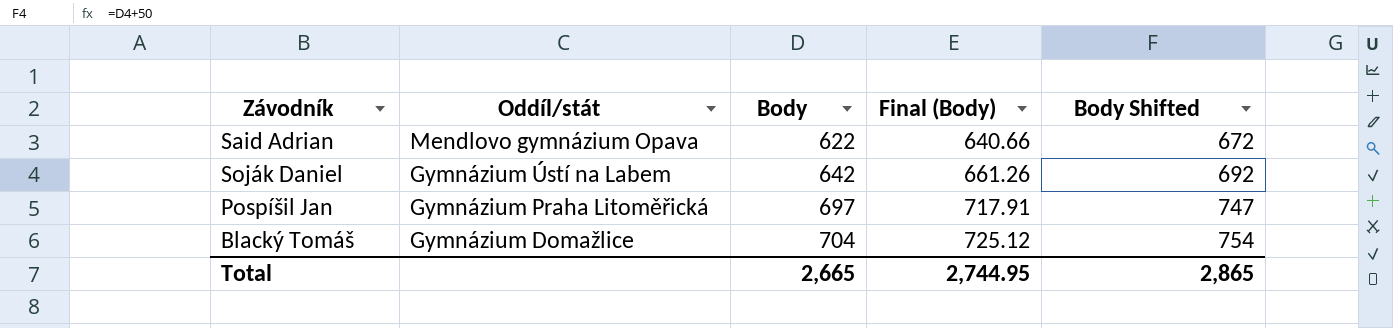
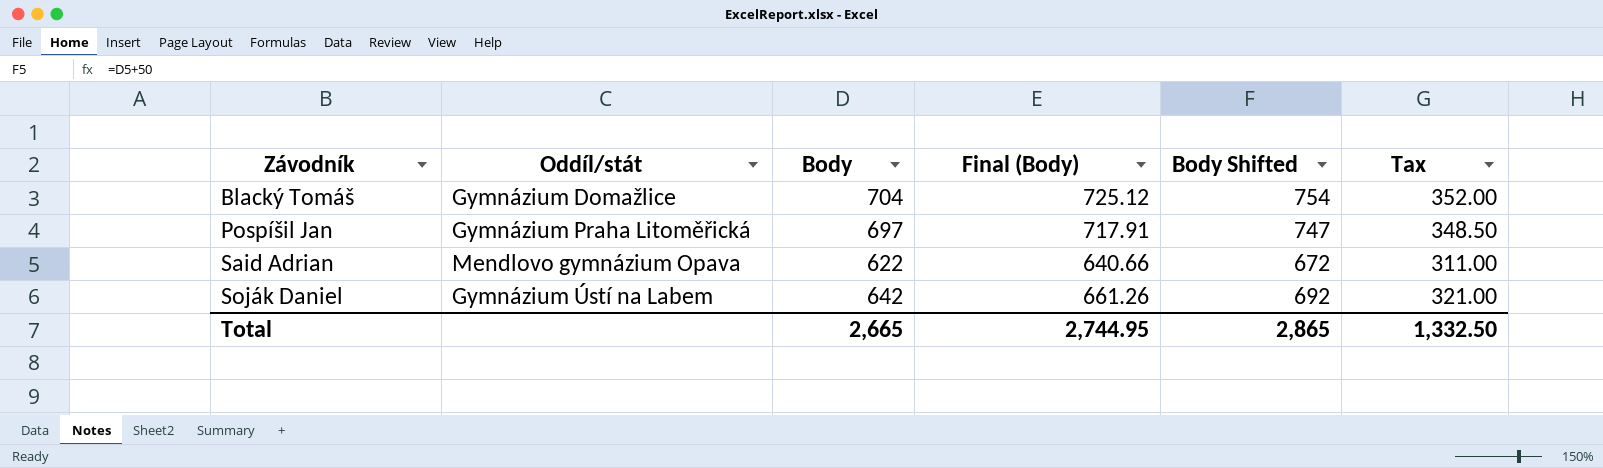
row order: Oddíl/stát descending -> Závodník ascending
column Tax | formula: none -> [Body] * 0.5

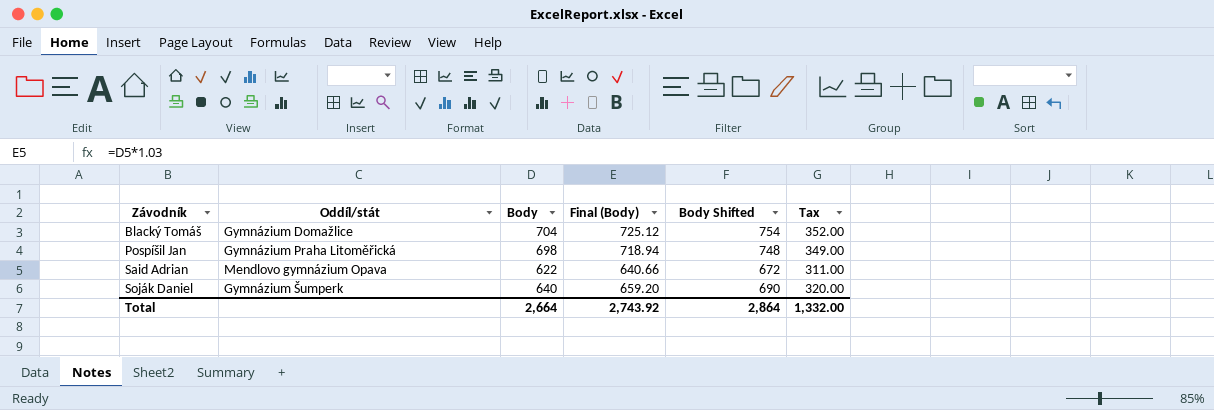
Pospíšil Jan | Body: 697 -> 698
Pospíšil Jan | Final (Body): 717.91 -> 718.94
Pospíšil Jan | Body Shifted: 747 -> 748
Pospíšil Jan | Tax: 348.50 -> 349.00
Soják Daniel | Oddíl/stát: Gymnázium Ústí na Labem -> Gymnázium Šumperk
Soják Daniel | Body: 642 -> 640
Soják Daniel | Final (Body): 661.26 -> 659.20
Soják Daniel | Body Shifted: 692 -> 690
Soják Daniel | Tax: 321.00 -> 320.00
Total | Body: 2,665 -> 2,664
Total | Final (Body): 2,744.95 -> 2,743.92
Total | Body Shifted: 2,865 -> 2,864
Total | Tax: 1,332.50 -> 1,332.00

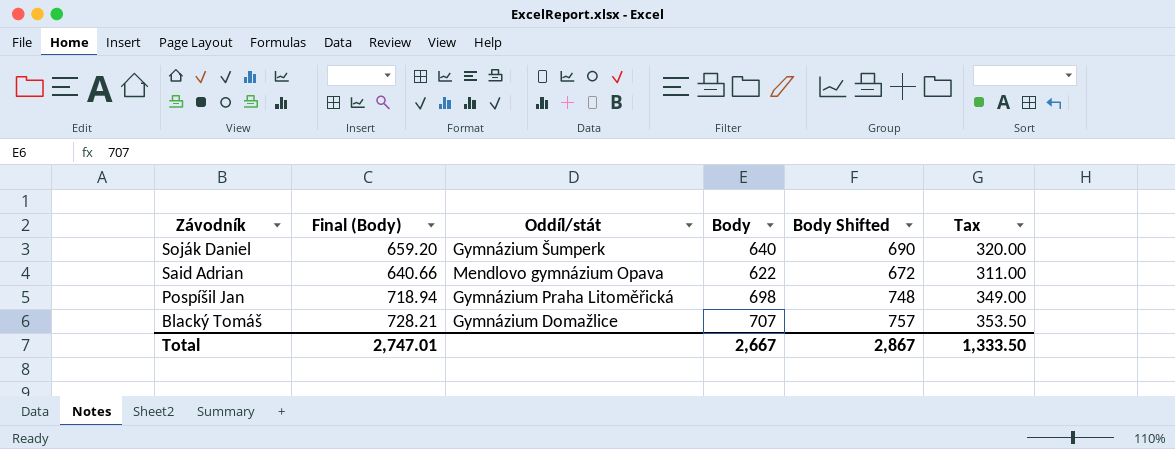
row order: Závodník ascending -> Závodník descending
column Final (Body) | position: 4 -> 2
Blacký Tomáš | Final (Body): 725.12 -> 728.21
Blacký Tomáš | Body: 704 -> 707
Blacký Tomáš | Body Shifted: 754 -> 757
Blacký Tomáš | Tax: 352.00 -> 353.50
Total | Final (Body): 2,743.92 -> 2,747.01
Total | Body: 2,664 -> 2,667
Total | Body Shifted: 2,864 -> 2,867
Total | Tax: 1,332.00 -> 1,333.50

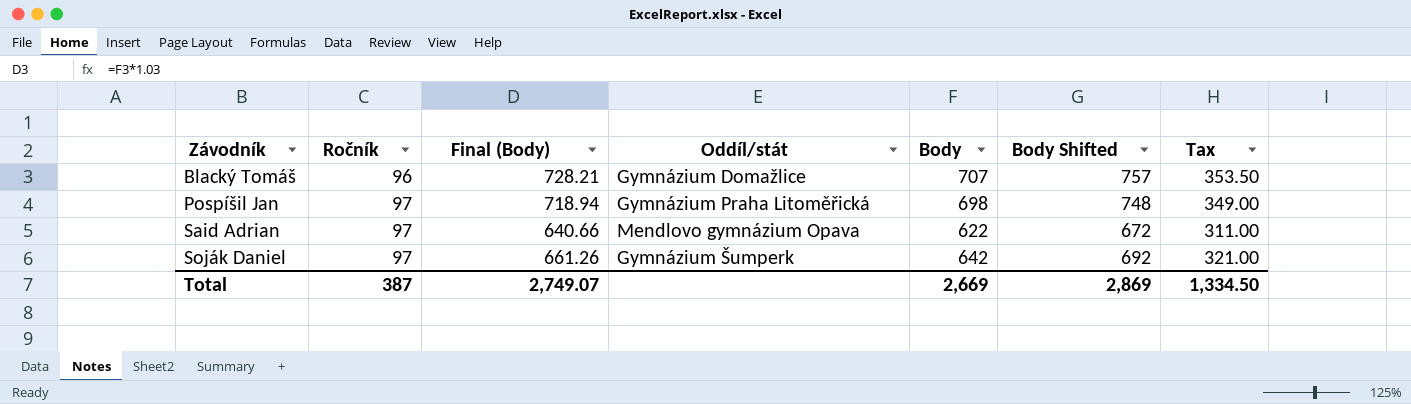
row order: Závodník descending -> Závodník ascending
column Ročník | position: none -> 2
Soják Daniel | Final (Body): 659.20 -> 661.26
Soják Daniel | Body: 640 -> 642
Soják Daniel | Body Shifted: 690 -> 692
Soják Daniel | Tax: 320.00 -> 321.00
Total | Final (Body): 2,747.01 -> 2,749.07
Total | Body: 2,667 -> 2,669
Total | Body Shifted: 2,867 -> 2,869
Total | Tax: 1,333.50 -> 1,334.50

